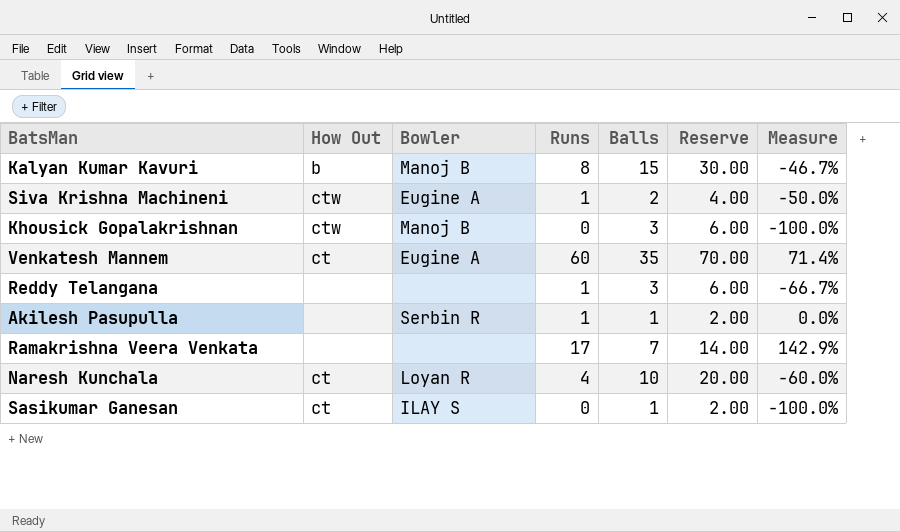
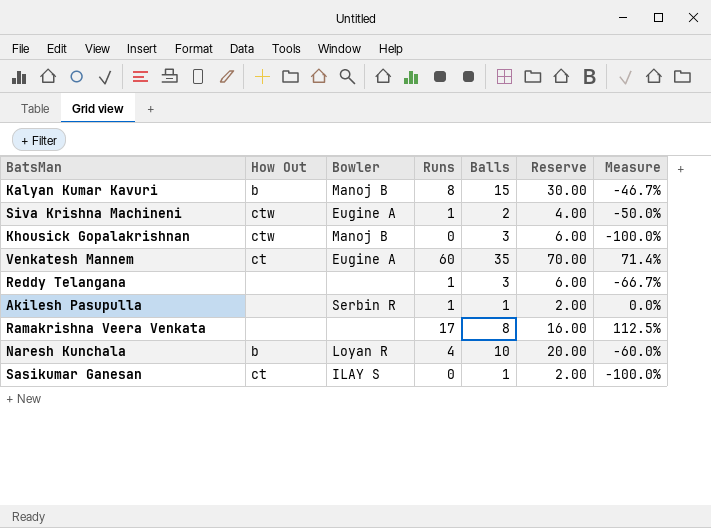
Ramakrishna Veera Venkata | Balls: 7 -> 8
Ramakrishna Veera Venkata | Reserve: 14.00 -> 16.00
Ramakrishna Veera Venkata | Measure: 142.9% -> 112.5%
Naresh Kunchala | How Out: ct -> b

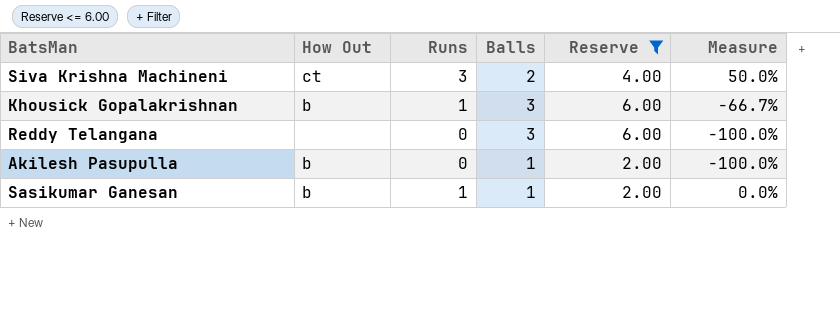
filter: none -> Reserve <= 6.00
column Bowler | position: 3 -> none
Siva Krishna Machineni | How Out: ctw -> ct
Siva Krishna Machineni | Runs: 1 -> 3
Siva Krishna Machineni | Measure: -50.0% -> 50.0%
Khousick Gopalakrishnan | How Out: ctw -> b
Khousick Gopalakrishnan | Runs: 0 -> 1
Khousick Gopalakrishnan | Measure: -100.0% -> -66.7%
Reddy Telangana | Runs: 1 -> 0
Reddy Telangana | Measure: -66.7% -> -100.0%
Akilesh Pasupulla | How Out: none -> b
Akilesh Pasupulla | Runs: 1 -> 0
Akilesh Pasupulla | Measure: 0.0% -> -100.0%
Sasikumar Ganesan | How Out: ct -> b
Sasikumar Ganesan | Runs: 0 -> 1
Sasikumar Ganesan | Measure: -100.0% -> 0.0%

